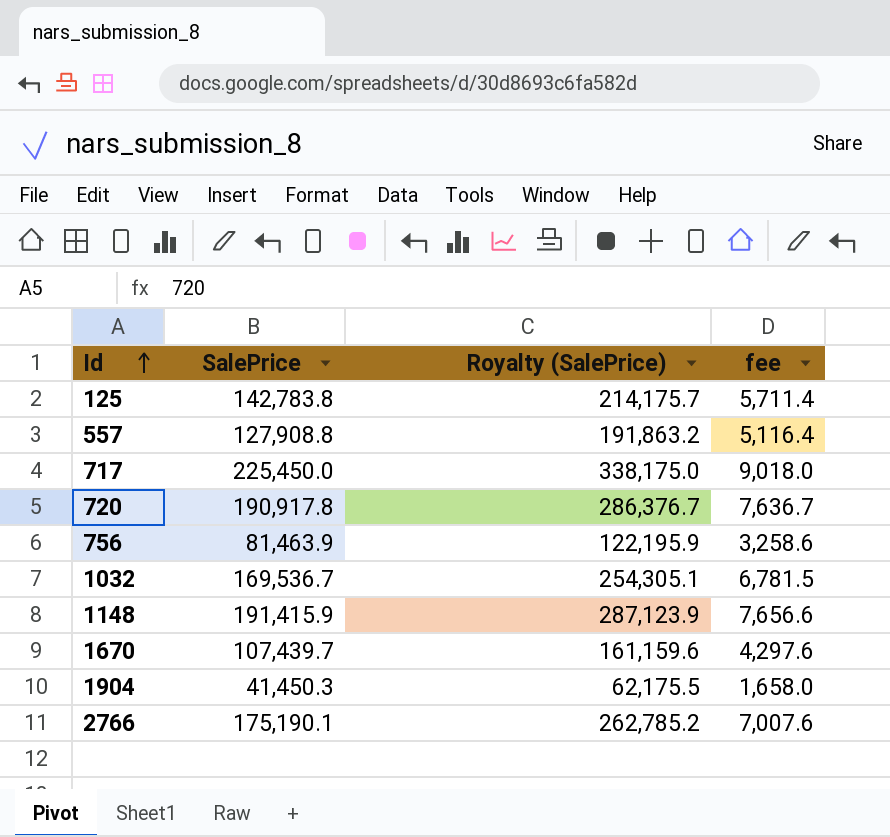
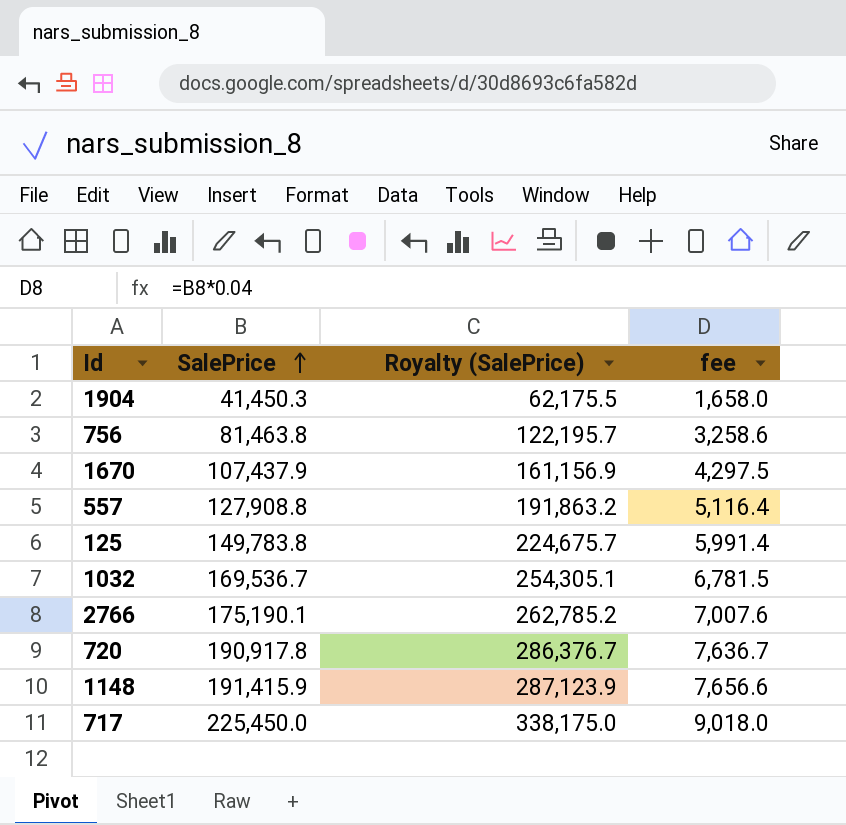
row order: Id ascending -> SalePrice ascending
756 | SalePrice: 81,463.9 -> 81,463.8
756 | Royalty (SalePrice): 122,195.9 -> 122,195.7
1670 | SalePrice: 107,439.7 -> 107,437.9
1670 | Royalty (SalePrice): 161,159.6 -> 161,156.9
1670 | fee: 4,297.6 -> 4,297.5
125 | SalePrice: 142,783.8 -> 149,783.8
125 | Royalty (SalePrice): 214,175.7 -> 224,675.7
125 | fee: 5,711.4 -> 5,991.4

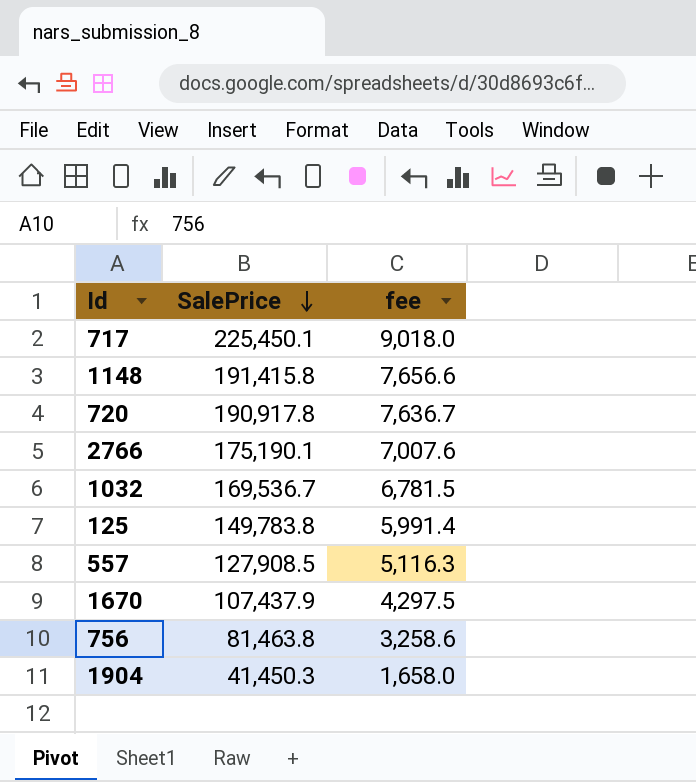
row order: SalePrice ascending -> SalePrice descending
column Royalty (SalePrice) | formula: [SalePrice] * 1.5 -> none
717 | SalePrice: 225,450.0 -> 225,450.1
1148 | SalePrice: 191,415.9 -> 191,415.8
557 | SalePrice: 127,908.8 -> 127,908.5
557 | fee: 5,116.4 -> 5,116.3

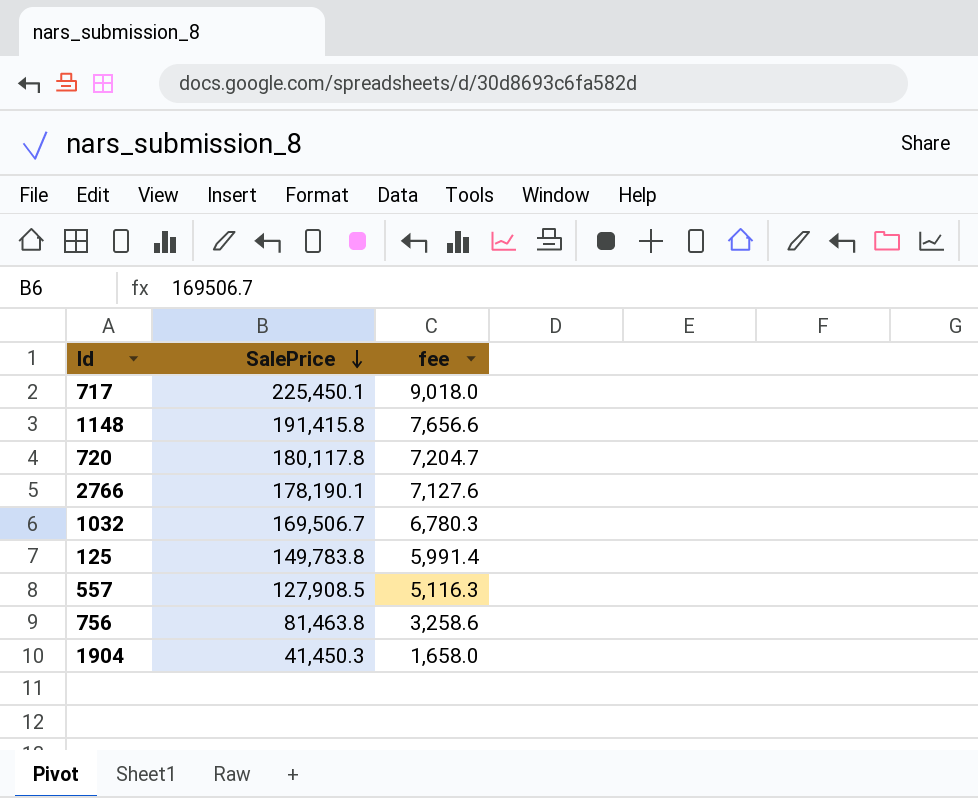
row 1670: 107,437.9 | 4,297.5 -> none
720 | SalePrice: 190,917.8 -> 180,117.8
720 | fee: 7,636.7 -> 7,204.7
2766 | SalePrice: 175,190.1 -> 178,190.1
2766 | fee: 7,007.6 -> 7,127.6
1032 | SalePrice: 169,536.7 -> 169,506.7
1032 | fee: 6,781.5 -> 6,780.3

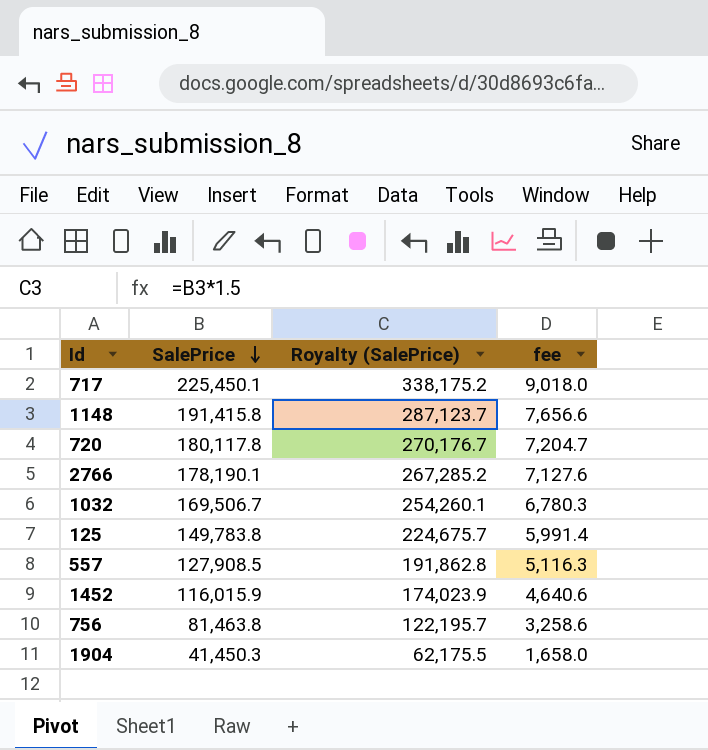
column Royalty (SalePrice) | formula: none -> [SalePrice] * 1.5
row 1452: none -> 116,015.9 | 174,023.9 | 4,640.6

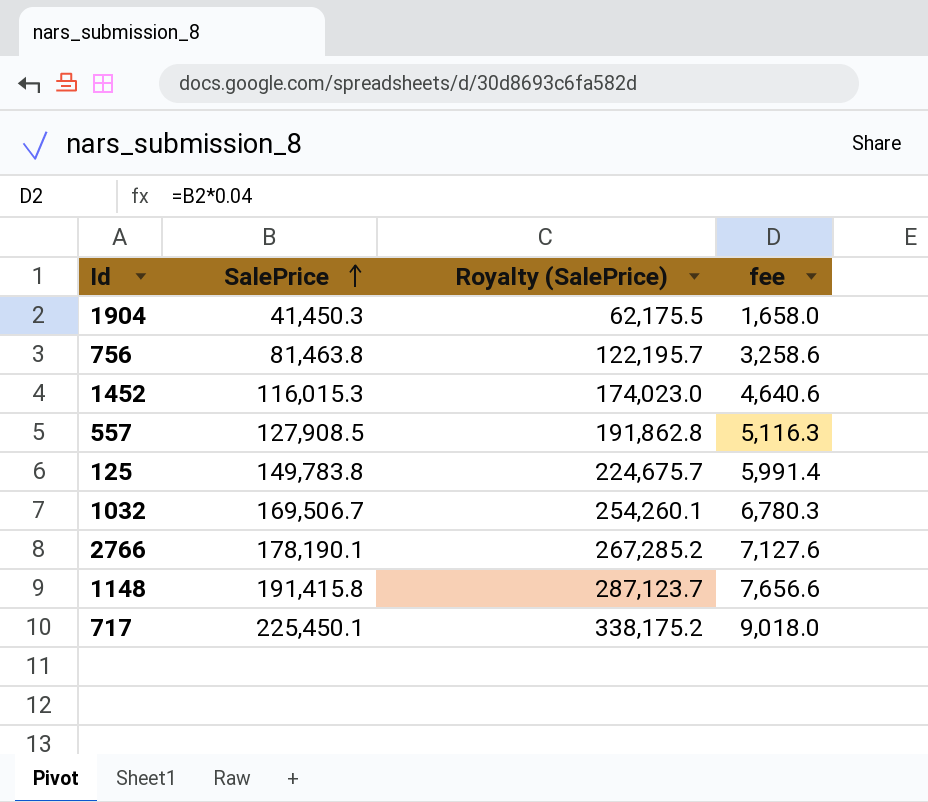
row order: SalePrice descending -> SalePrice ascending
row 720: 180,117.8 | 270,176.7 | 7,204.7 -> none
1452 | SalePrice: 116,015.9 -> 116,015.3
1452 | Royalty (SalePrice): 174,023.9 -> 174,023.0

